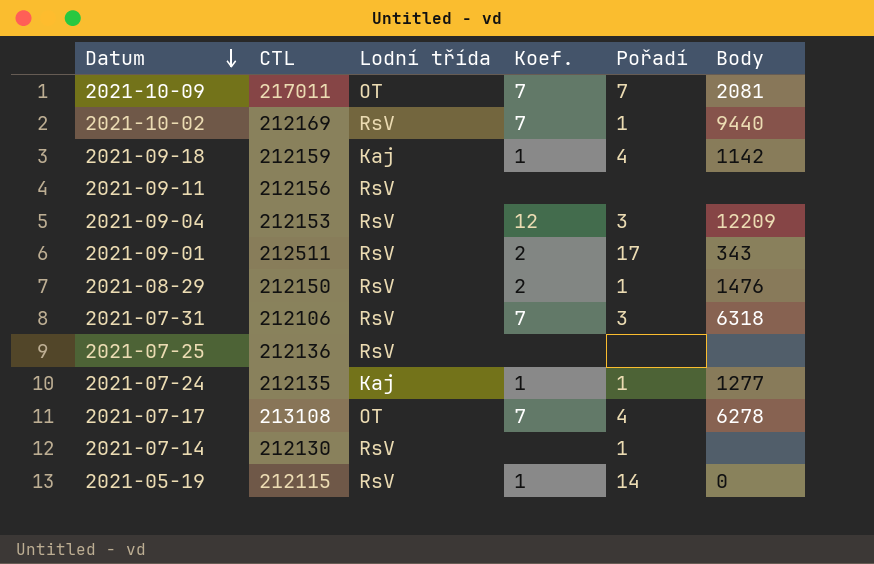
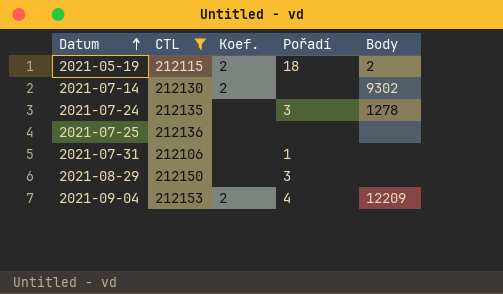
filter: none -> CTL <= 212153
row order: Datum descending -> Datum ascending
column Lodní třída | position: 3 -> none
2021-05-19 | Koef.: 1 -> 2
2021-05-19 | Pořadí: 14 -> 18
2021-05-19 | Body: 0 -> 2
2021-07-14 | Koef.: none -> 2
2021-07-14 | Pořadí: 1 -> none
2021-07-14 | Body: none -> 9302
2021-07-24 | Koef.: 1 -> none
2021-07-24 | Pořadí: 1 -> 3
2021-07-24 | Body: 1277 -> 1278
2021-07-31 | Koef.: 7 -> none
2021-07-31 | Pořadí: 3 -> 1
2021-07-31 | Body: 6318 -> none
2021-08-29 | Koef.: 2 -> none
2021-08-29 | Pořadí: 1 -> 3
2021-08-29 | Body: 1476 -> none
2021-09-04 | Koef.: 12 -> 2
2021-09-04 | Pořadí: 3 -> 4

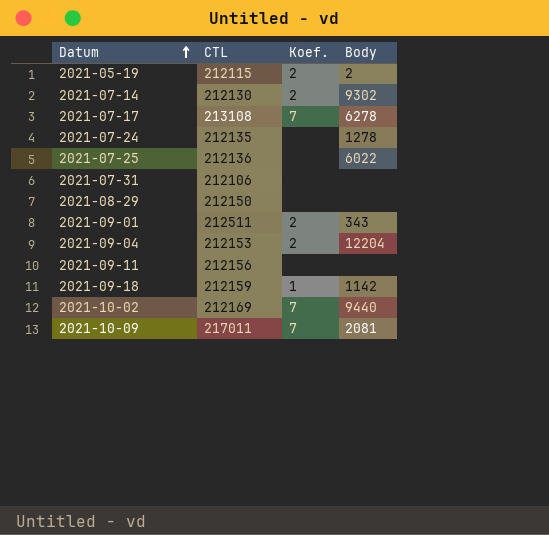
filter: CTL <= 212153 -> none
column Pořadí | position: 4 -> none
2021-07-25 | Body: none -> 6022
2021-09-04 | Body: 12209 -> 12204

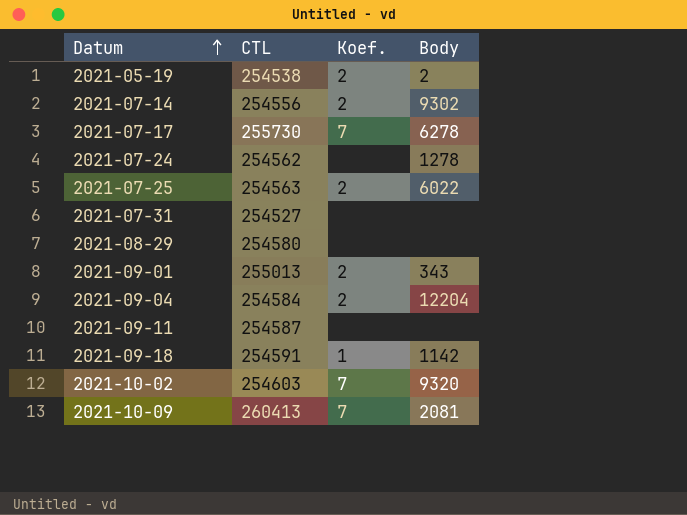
2021-05-19 | CTL: 212115 -> 254538
2021-07-14 | CTL: 212130 -> 254556
2021-07-17 | CTL: 213108 -> 255730
2021-07-24 | CTL: 212135 -> 254562
2021-07-25 | CTL: 212136 -> 254563
2021-07-25 | Koef.: none -> 2
2021-07-31 | CTL: 212106 -> 254527
2021-08-29 | CTL: 212150 -> 254580
2021-09-01 | CTL: 212511 -> 255013
2021-09-04 | CTL: 212153 -> 254584
2021-09-11 | CTL: 212156 -> 254587
2021-09-18 | CTL: 212159 -> 254591
2021-10-02 | CTL: 212169 -> 254603
2021-10-02 | Body: 9440 -> 9320
2021-10-09 | CTL: 217011 -> 260413

